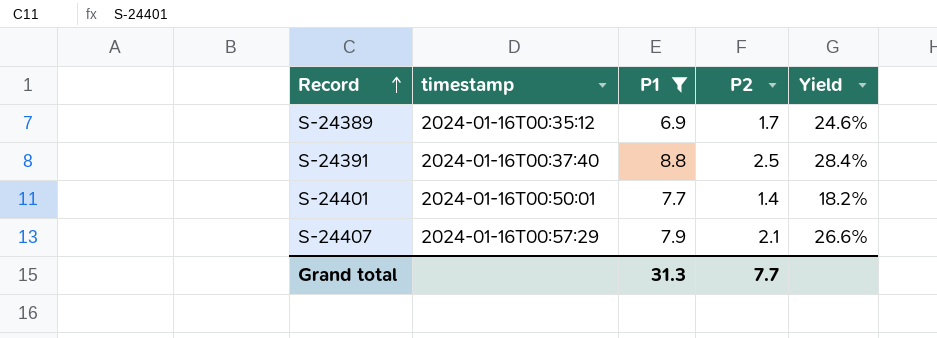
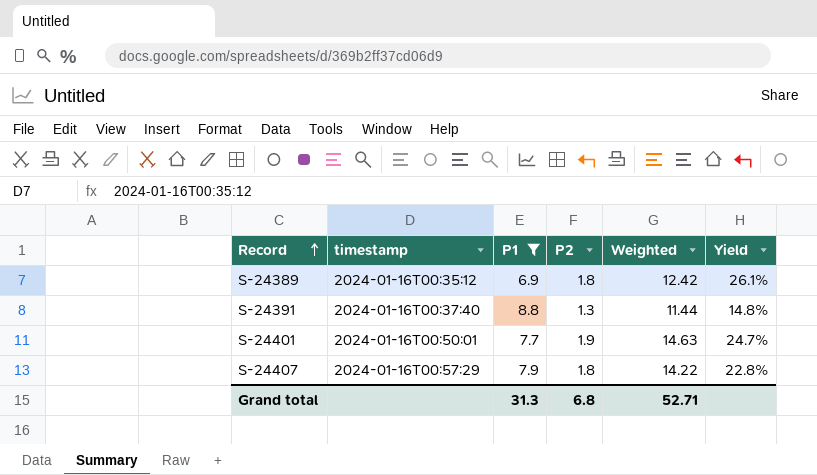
column Weighted | formula: none -> [P1] * [P2]
S-24389 | P2: 1.7 -> 1.8
S-24389 | Yield: 24.6% -> 26.1%
S-24391 | P2: 2.5 -> 1.3
S-24391 | Yield: 28.4% -> 14.8%
S-24401 | P2: 1.4 -> 1.9
S-24401 | Yield: 18.2% -> 24.7%
S-24407 | P2: 2.1 -> 1.8
S-24407 | Yield: 26.6% -> 22.8%
Grand total | P2: 7.7 -> 6.8

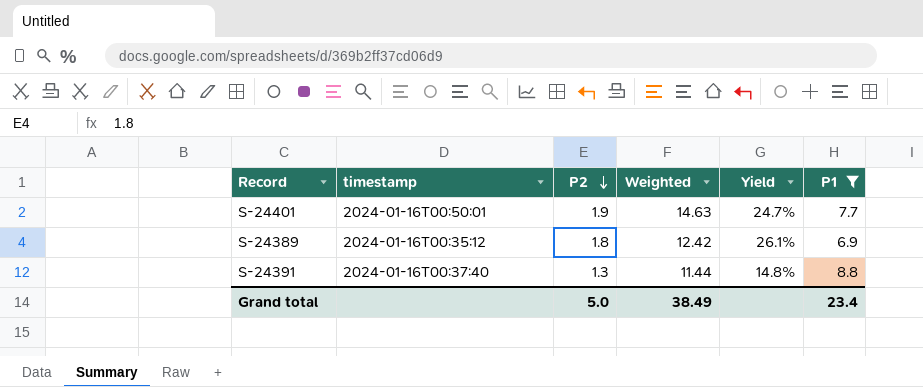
row order: Record ascending -> P2 descending
column P1 | position: 3 -> 6
row S-24407: 2024-01-16T00:57:29 | 7.9 | 1.8 | 14.22 | 22.8% -> none
Grand total | P2: 6.8 -> 5.0
Grand total | Weighted: 52.71 -> 38.49
Grand total | P1: 31.3 -> 23.4

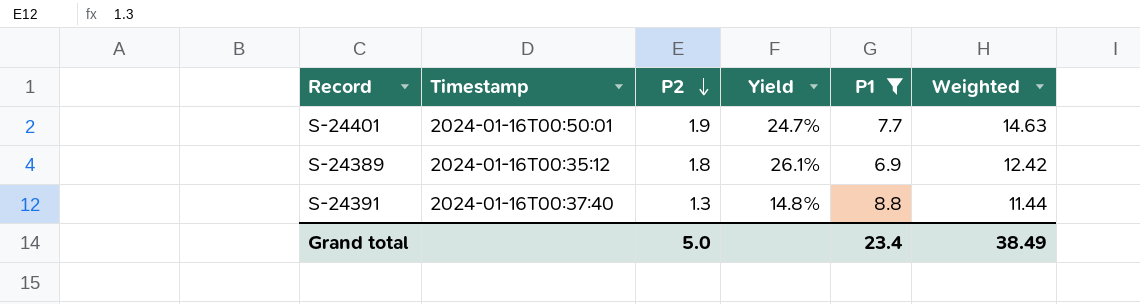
column name: timestamp -> Timestamp
column Weighted | position: 4 -> 6

